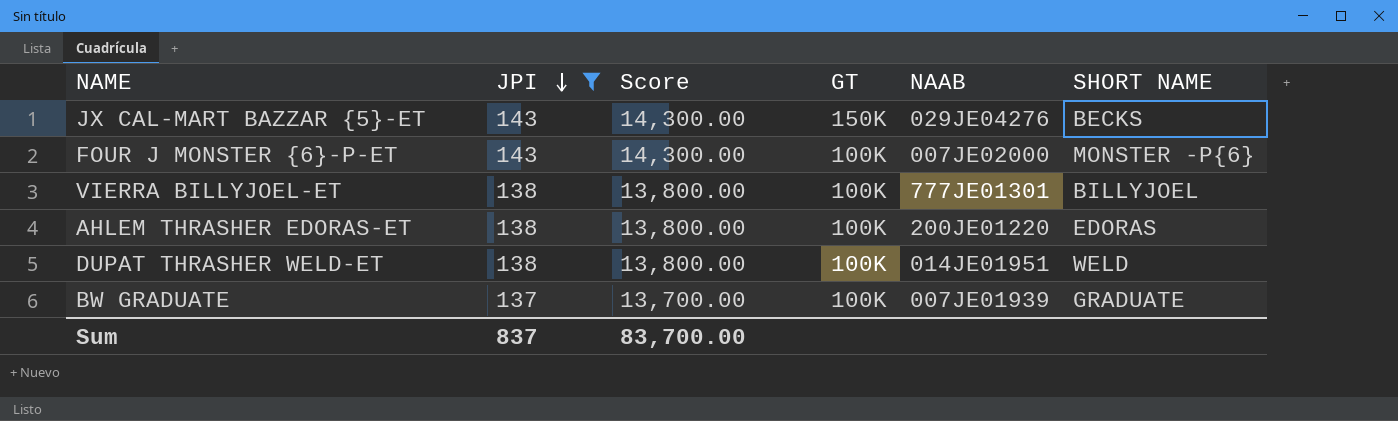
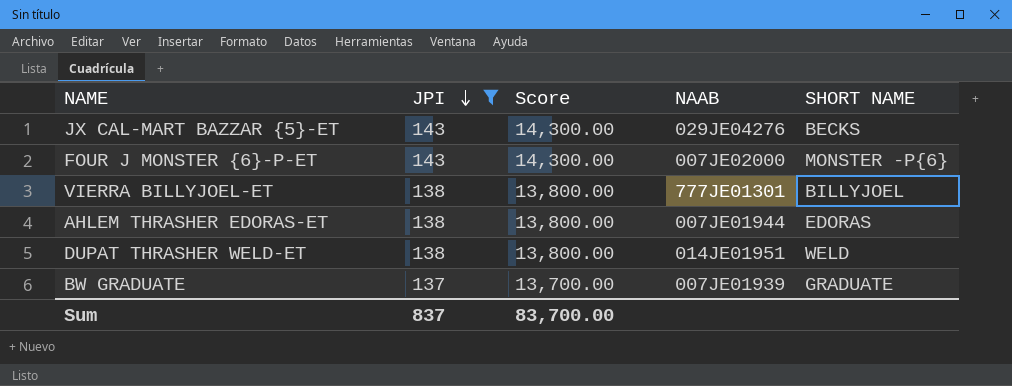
column GT | position: 4 -> none
AHLEM THRASHER EDORAS-ET | NAAB: 200JE01220 -> 007JE01944

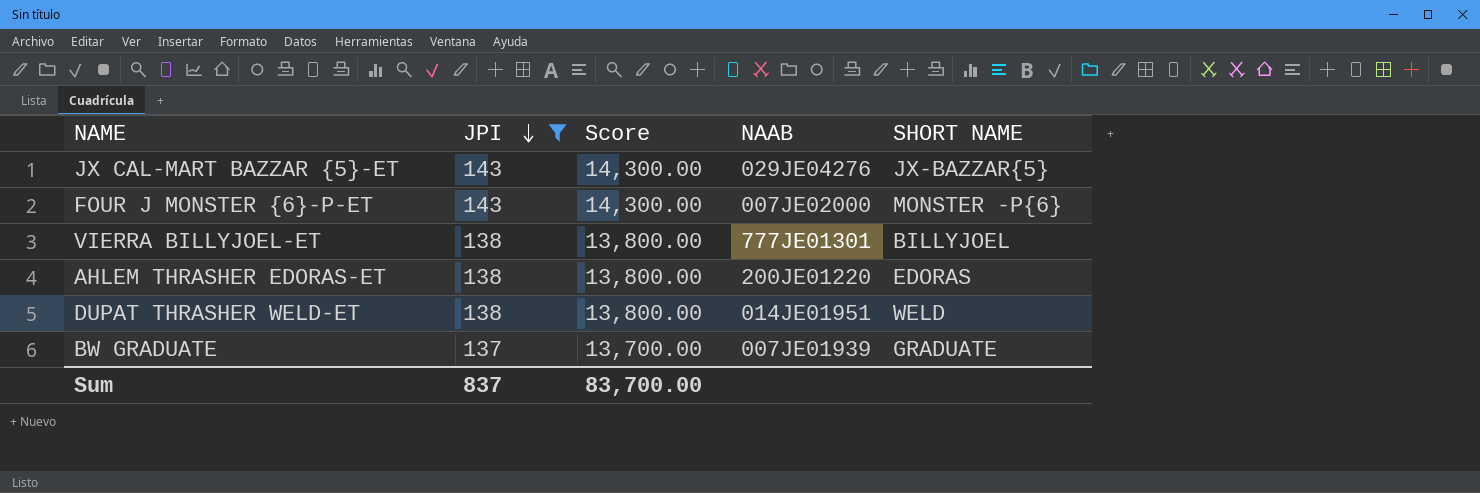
JX CAL-MART BAZZAR {5}-ET | SHORT NAME: BECKS -> JX-BAZZAR{5}
AHLEM THRASHER EDORAS-ET | NAAB: 007JE01944 -> 200JE01220

